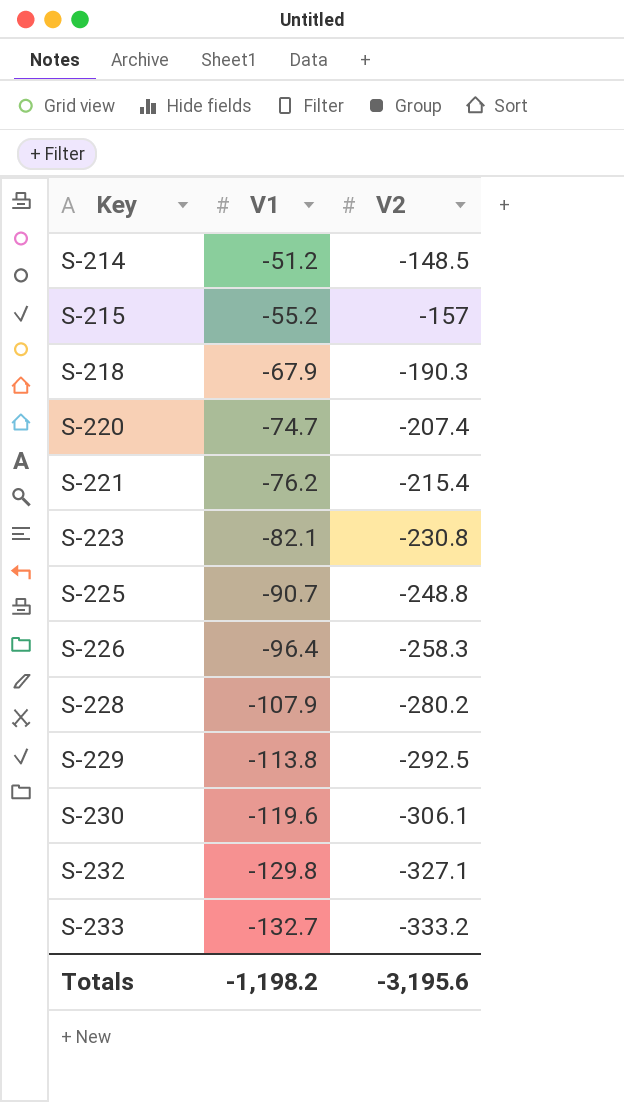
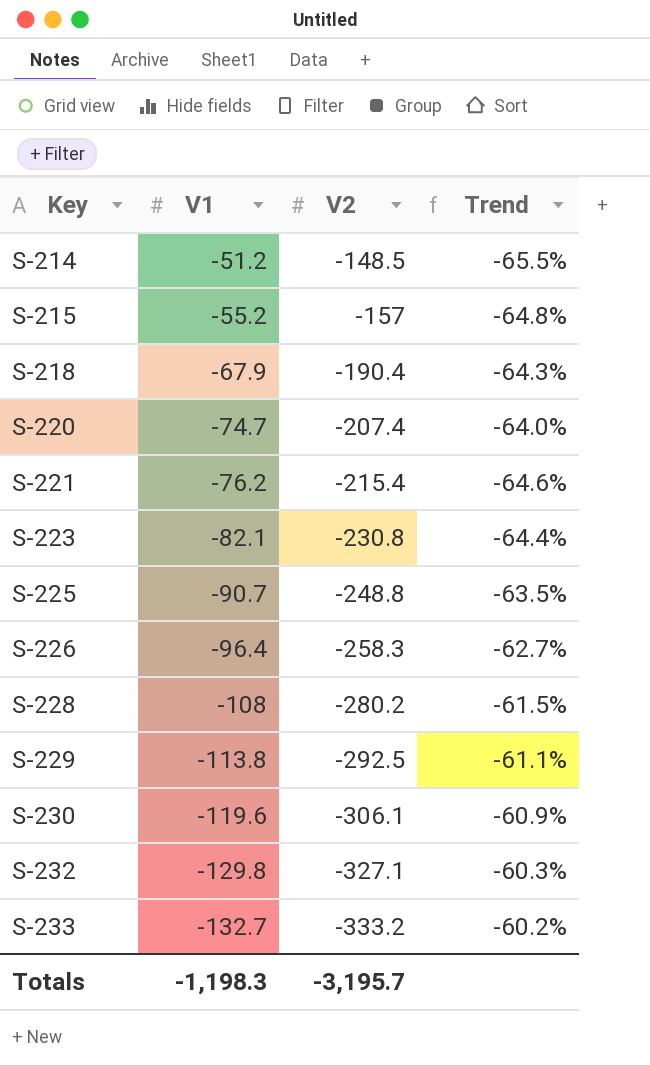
column Trend | formula: none -> ([V1] - [V2]) / [V2]
S-218 | V2: -190.3 -> -190.4
S-228 | V1: -107.9 -> -108
Totals | V1: -1,198.2 -> -1,198.3
Totals | V2: -3,195.6 -> -3,195.7

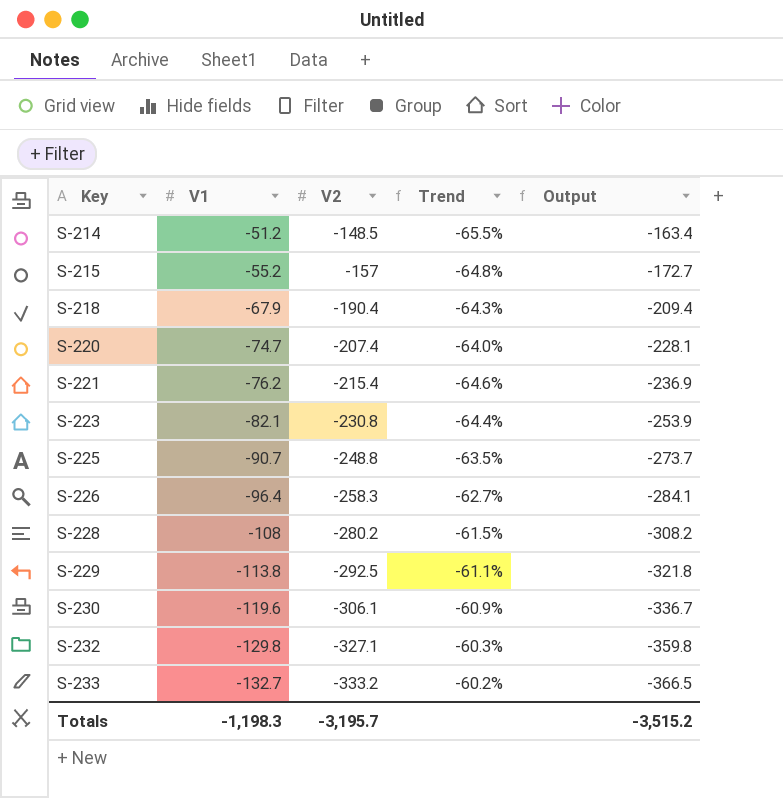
column Output | formula: none -> [V2] * 1.1

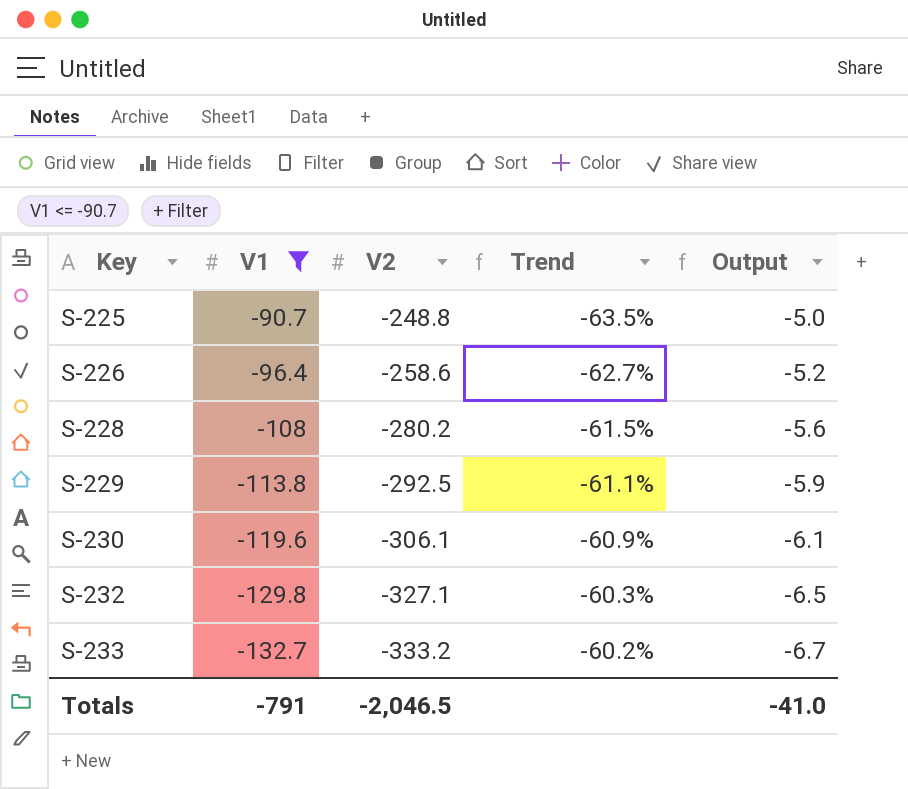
filter: none -> V1 <= -90.7
column Output | formula: [V2] * 1.1 -> [V2] * 0.02
S-226 | V2: -258.3 -> -258.6
Totals | V1: -1,198.3 -> -791
Totals | V2: -3,195.7 -> -2,046.5
Totals | Output: -3,515.2 -> -41.0

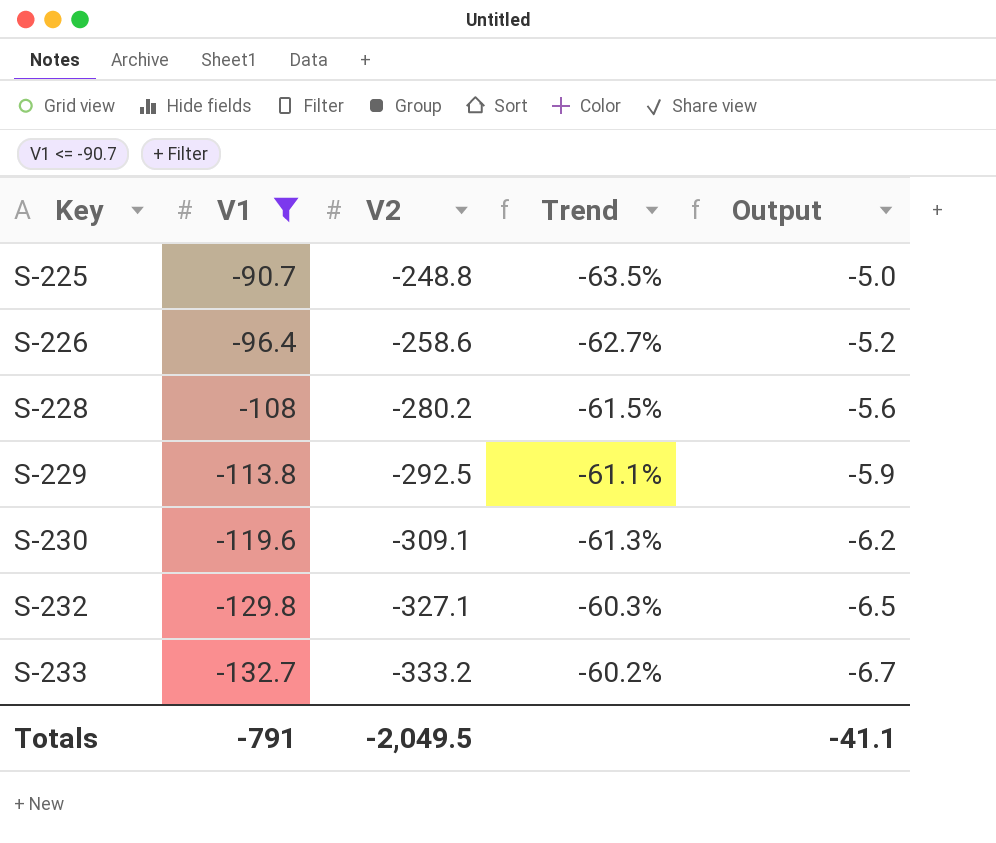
S-230 | V2: -306.1 -> -309.1
S-230 | Trend: -60.9% -> -61.3%
S-230 | Output: -6.1 -> -6.2
Totals | V2: -2,046.5 -> -2,049.5
Totals | Output: -41.0 -> -41.1

